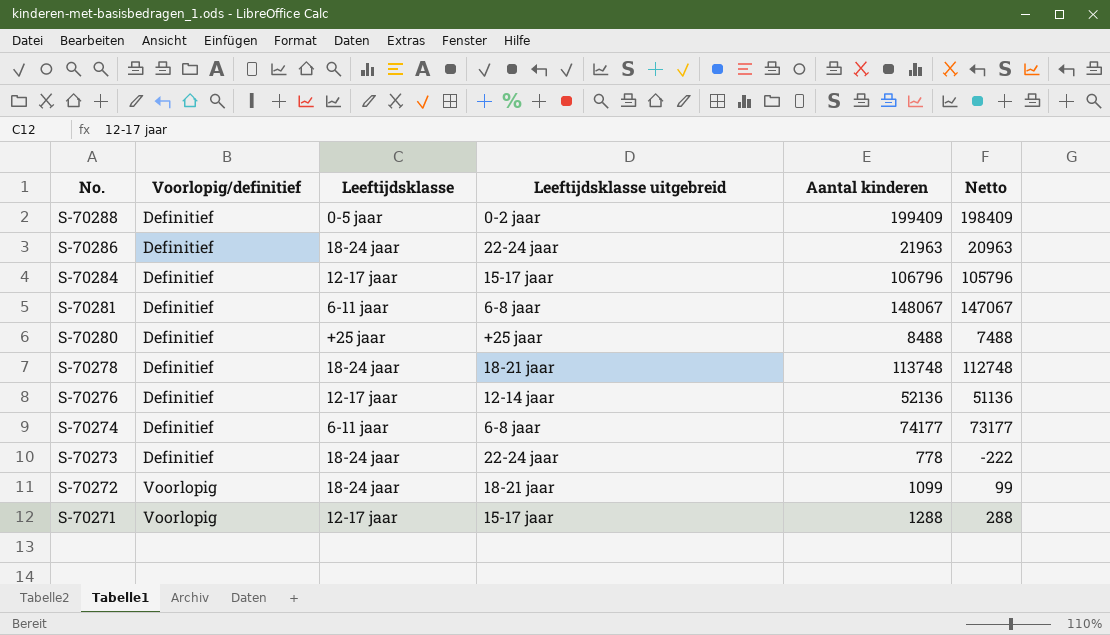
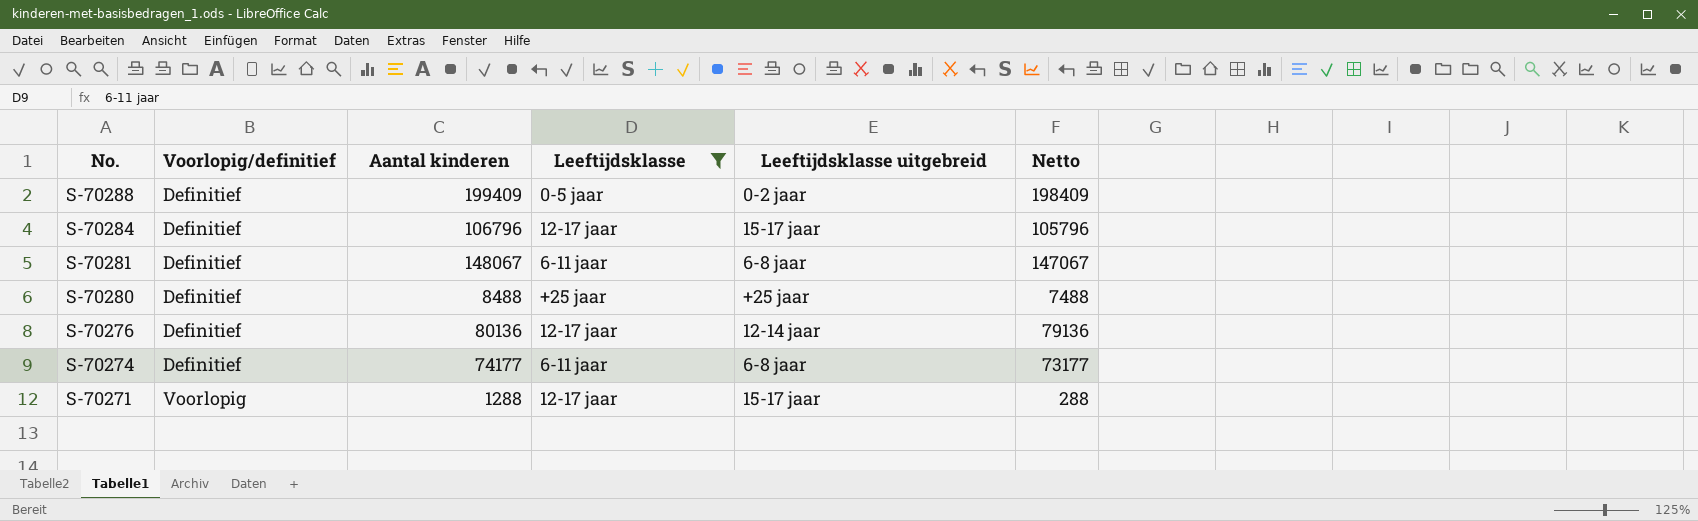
filter: none -> Leeftijdsklasse != 18-24 jaar
column Aantal kinderen | position: 5 -> 3
S-70276 | Aantal kinderen: 52136 -> 80136
S-70276 | Netto: 51136 -> 79136

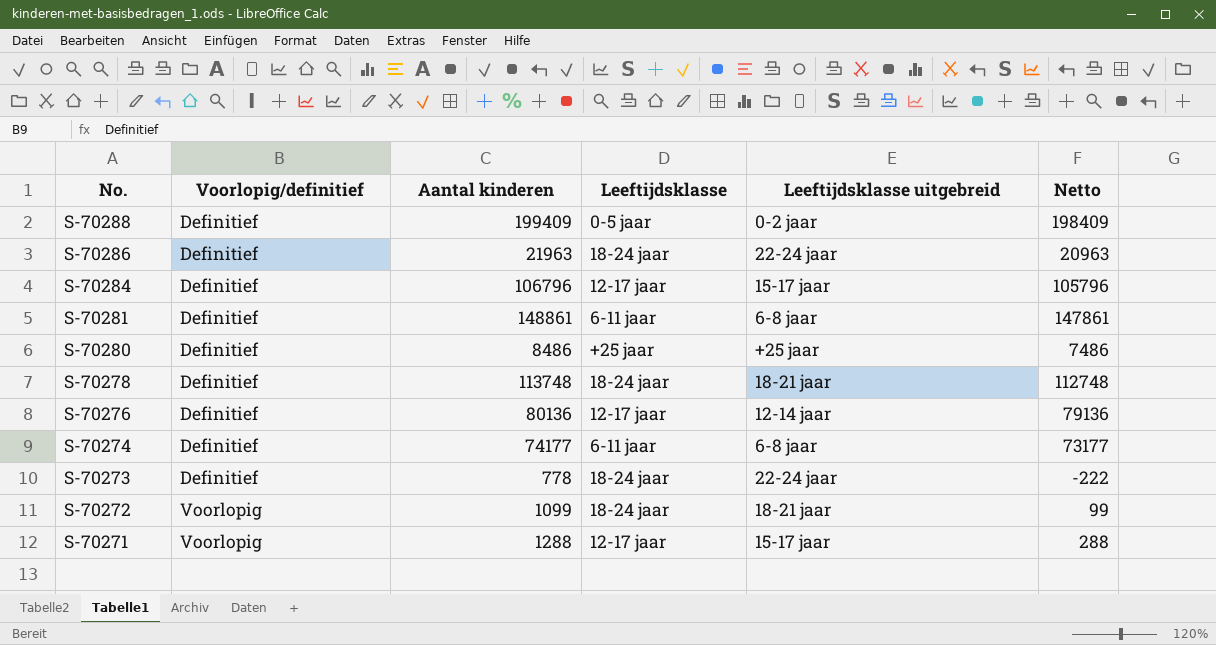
filter: Leeftijdsklasse != 18-24 jaar -> none
S-70281 | Aantal kinderen: 148067 -> 148861
S-70281 | Netto: 147067 -> 147861
S-70280 | Aantal kinderen: 8488 -> 8486
S-70280 | Netto: 7488 -> 7486

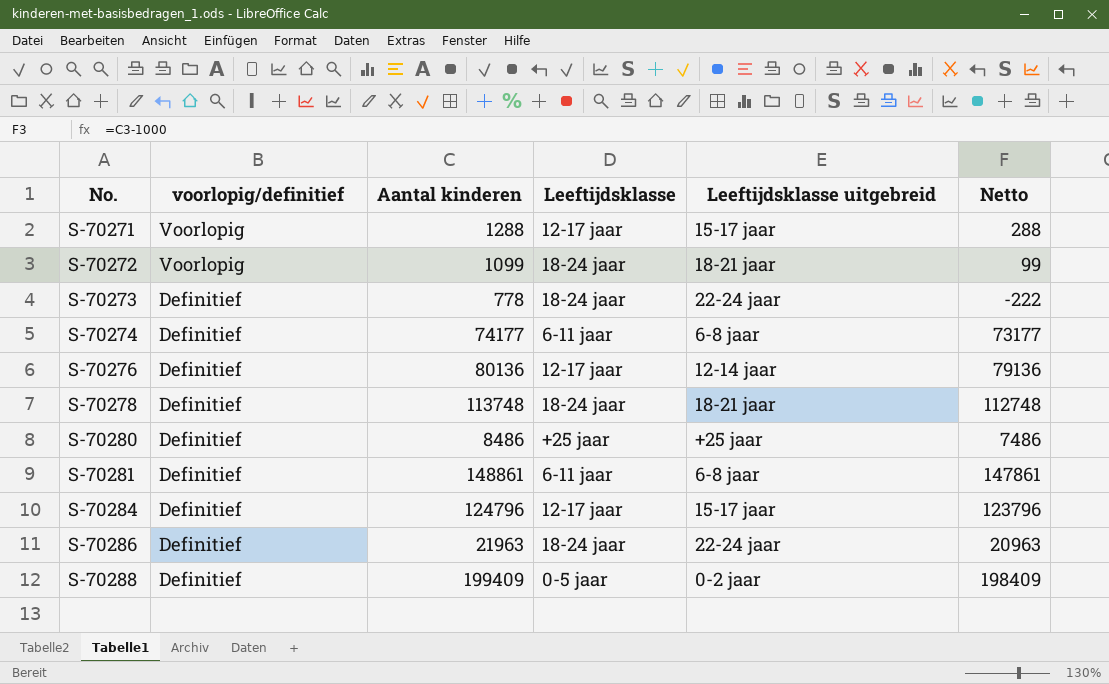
row order: No. descending -> No. ascending
column name: Voorlopig/definitief -> voorlopig/definitief
S-70284 | Aantal kinderen: 106796 -> 124796
S-70284 | Netto: 105796 -> 123796

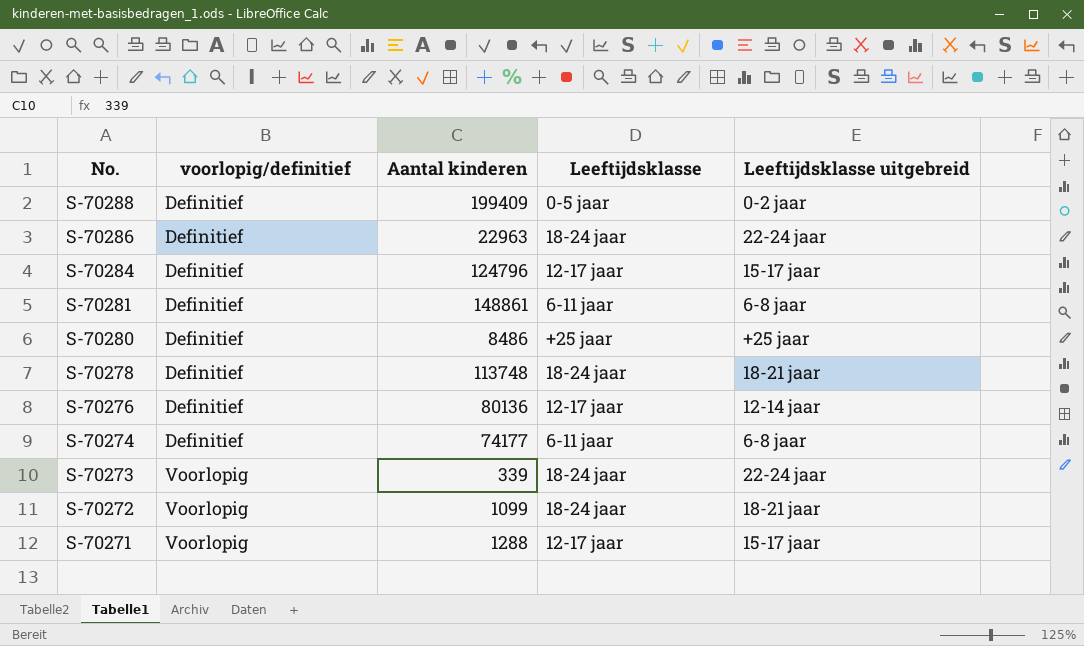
row order: No. ascending -> No. descending
column Netto | formula: [Aantal kinderen] - 1000 -> none
S-70286 | Aantal kinderen: 21963 -> 22963
S-70273 | voorlopig/definitief: Definitief -> Voorlopig
S-70273 | Aantal kinderen: 778 -> 339

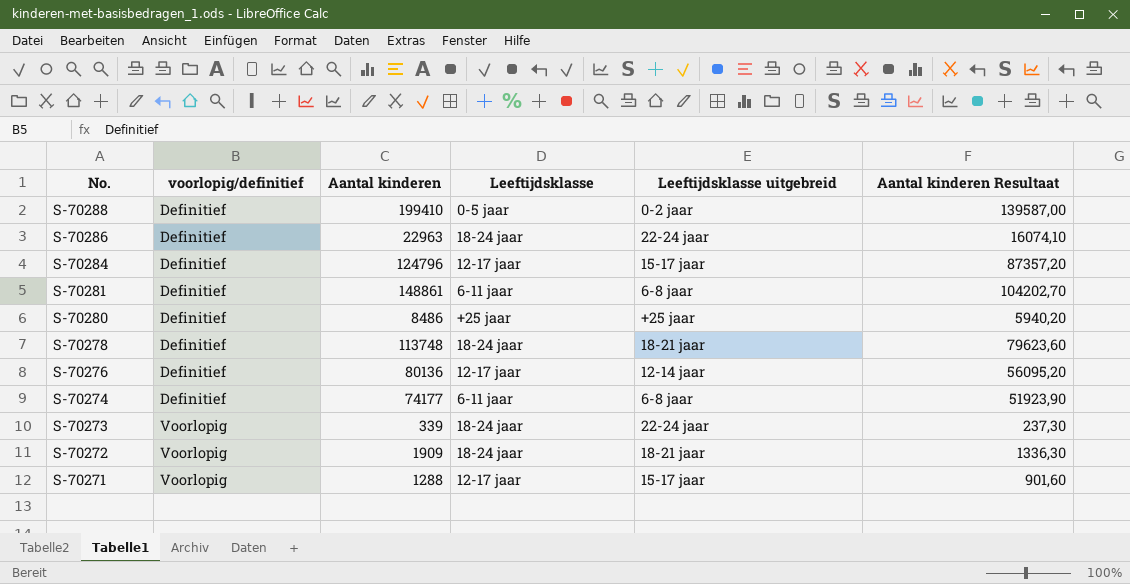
column Aantal kinderen Resultaat | formula: none -> [Aantal kinderen] * 0,7
S-70288 | Aantal kinderen: 199409 -> 199410
S-70272 | Aantal kinderen: 1099 -> 1909

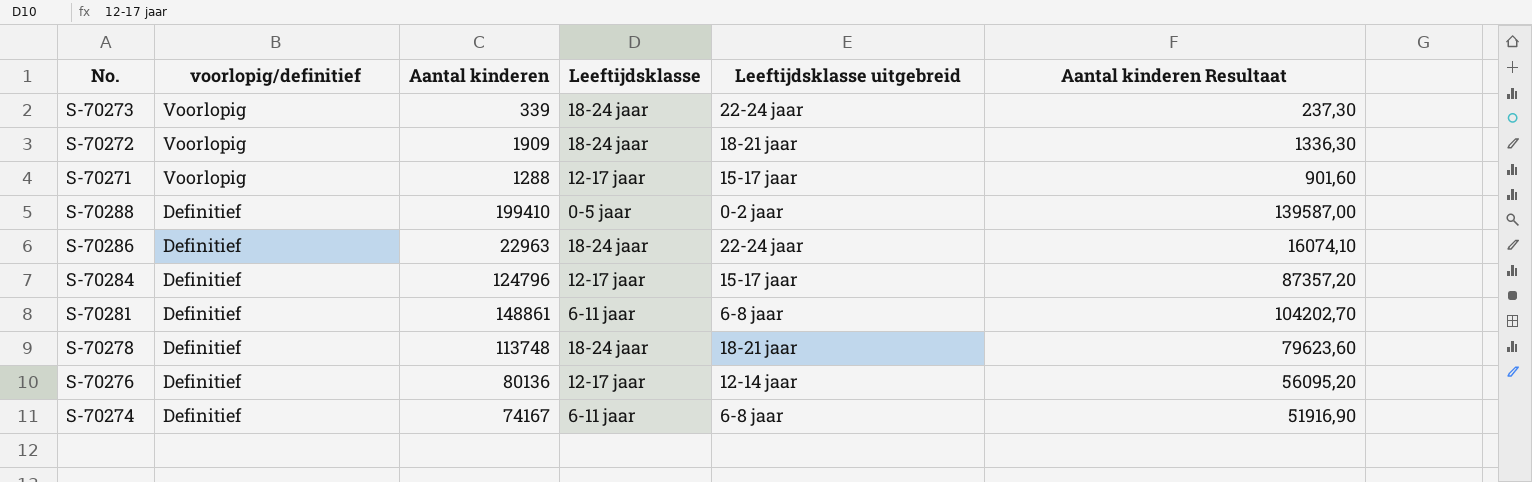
row order: No. descending -> voorlopig/definitief descending
row S-70280: Definitief | 8486 | +25 jaar | +25 jaar | 5940,20 -> none
S-70274 | Aantal kinderen: 74177 -> 74167
S-70274 | Aantal kinderen Resultaat: 51923,90 -> 51916,90

